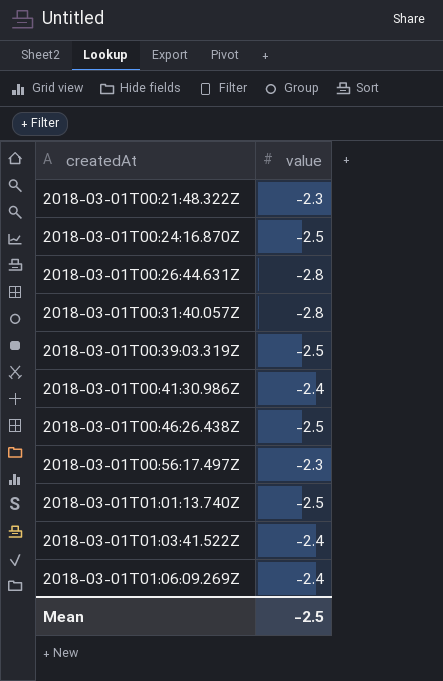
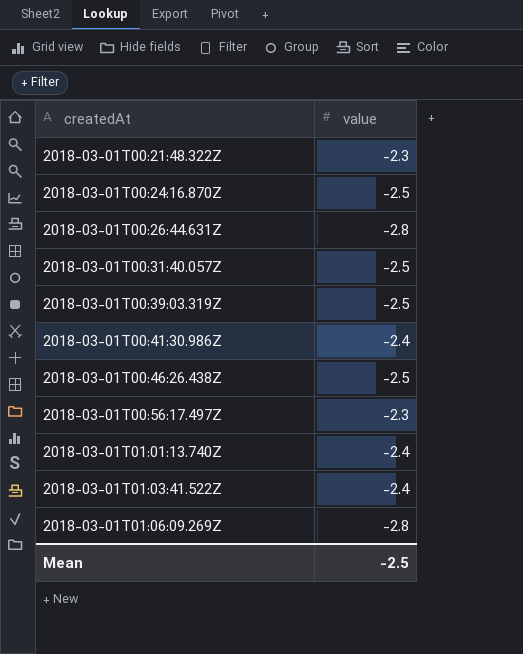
2018-03-01T00:31:40.057Z | value: -2.8 -> -2.5
2018-03-01T01:01:13.740Z | value: -2.5 -> -2.4
2018-03-01T01:06:09.269Z | value: -2.4 -> -2.8

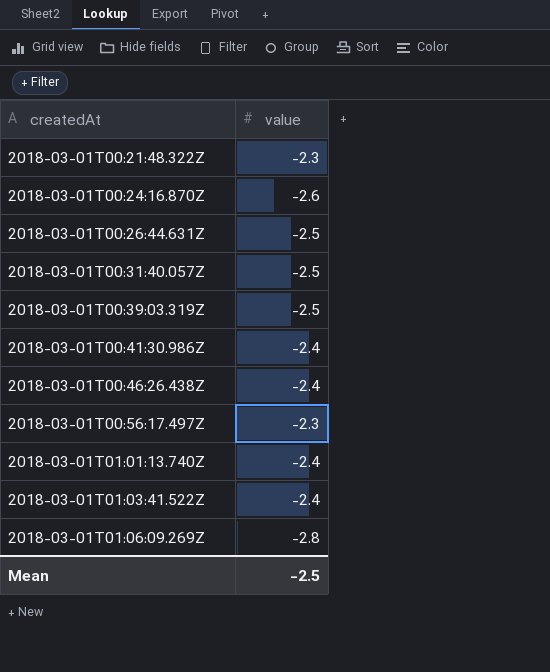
2018-03-01T00:24:16.870Z | value: -2.5 -> -2.6
2018-03-01T00:26:44.631Z | value: -2.8 -> -2.5
2018-03-01T00:46:26.438Z | value: -2.5 -> -2.4

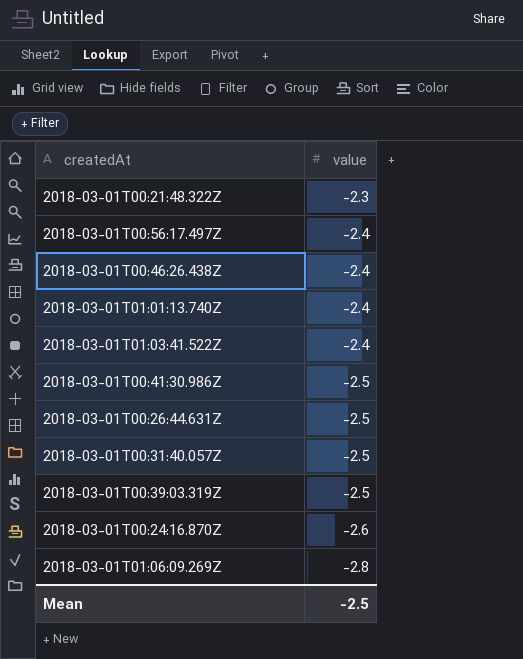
row order: createdAt ascending -> value descending
2018-03-01T00:56:17.497Z | value: -2.3 -> -2.4
2018-03-01T00:41:30.986Z | value: -2.4 -> -2.5

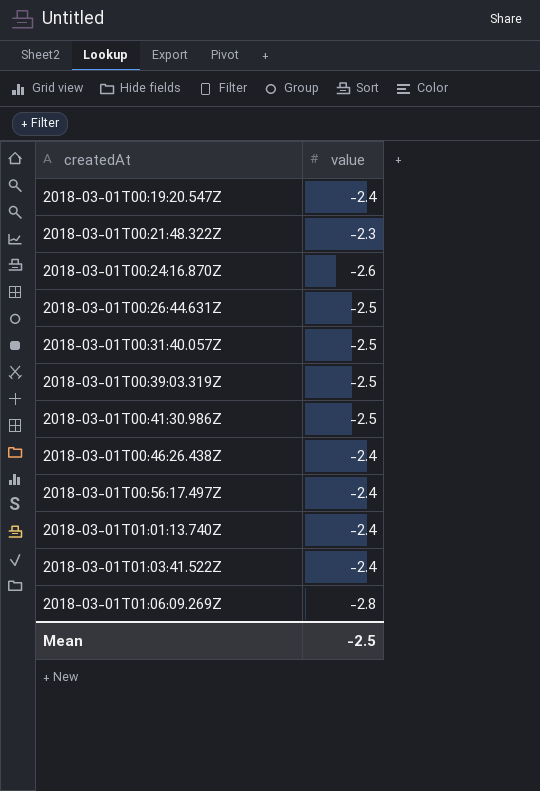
row order: value descending -> createdAt ascending
row 2018-03-01T00:19:20.547Z: none -> -2.4

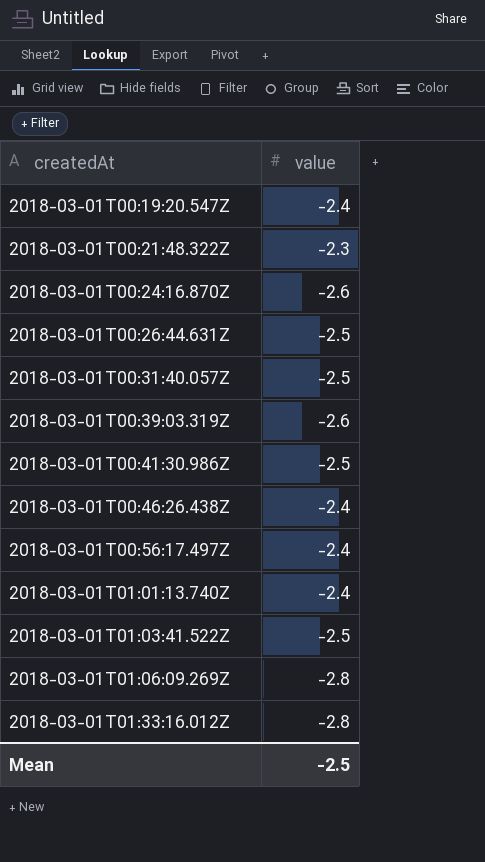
2018-03-01T00:39:03.319Z | value: -2.5 -> -2.6
2018-03-01T01:03:41.522Z | value: -2.4 -> -2.5
row 2018-03-01T01:33:16.012Z: none -> -2.8

